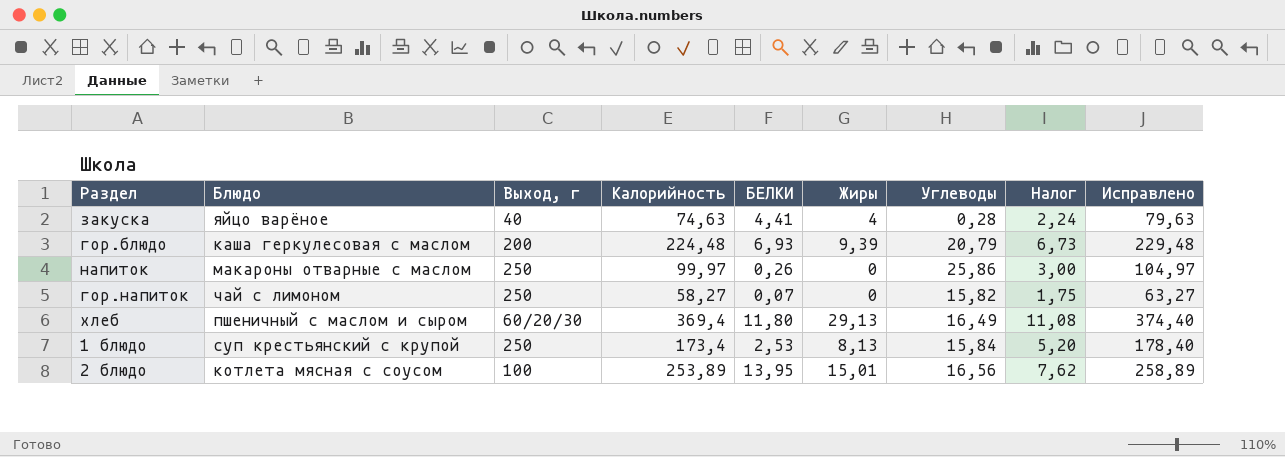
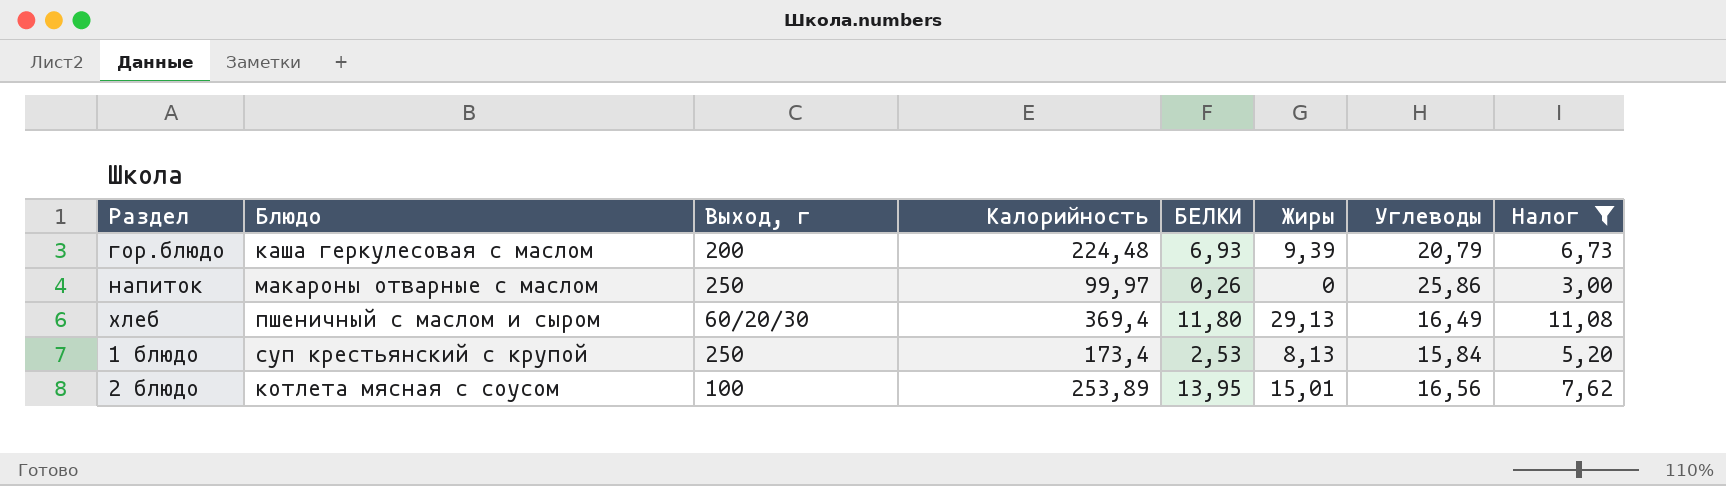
filter: none -> Налог >= 3,00
column Исправлено | formula: [Калорийность] + 5 -> none

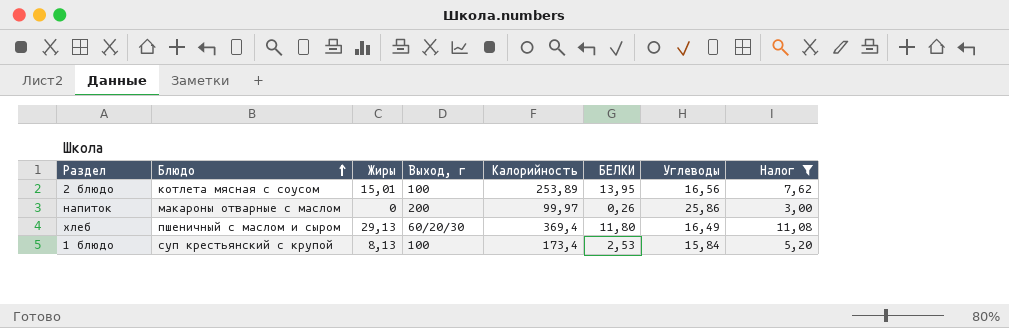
row order: none -> Блюдо ascending
column Жиры | position: 6 -> 3
row гор.блюдо: каша геркулесовая с маслом | 200 | 224,48 | 6,93 | 9,39 | 20,79 | 6,73 -> none
напиток | Выход, г: 250 -> 200
1 блюдо | Выход, г: 250 -> 100

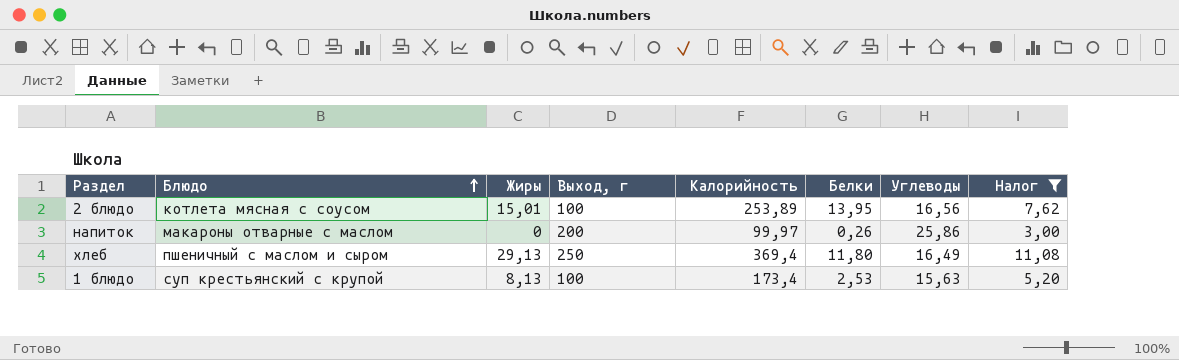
column name: БЕЛКИ -> Белки
хлеб | Выход, г: 60/20/30 -> 250
1 блюдо | Углеводы: 15,84 -> 15,63

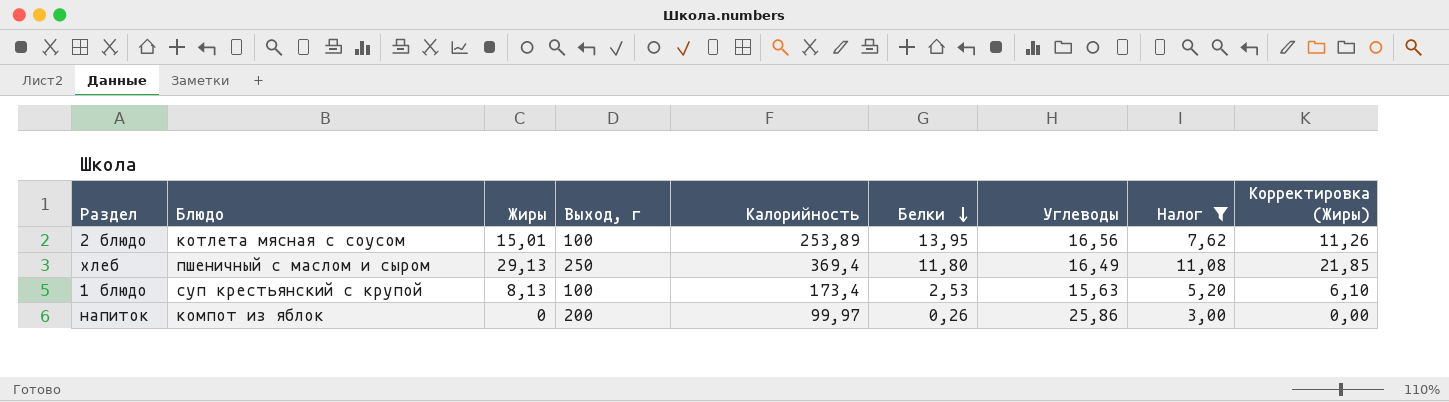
row order: Блюдо ascending -> Белки descending
column Корректировка (Жиры) | formula: none -> [Жиры] * 0,75
напиток | Блюдо: макароны отварные с маслом -> компот из яблок

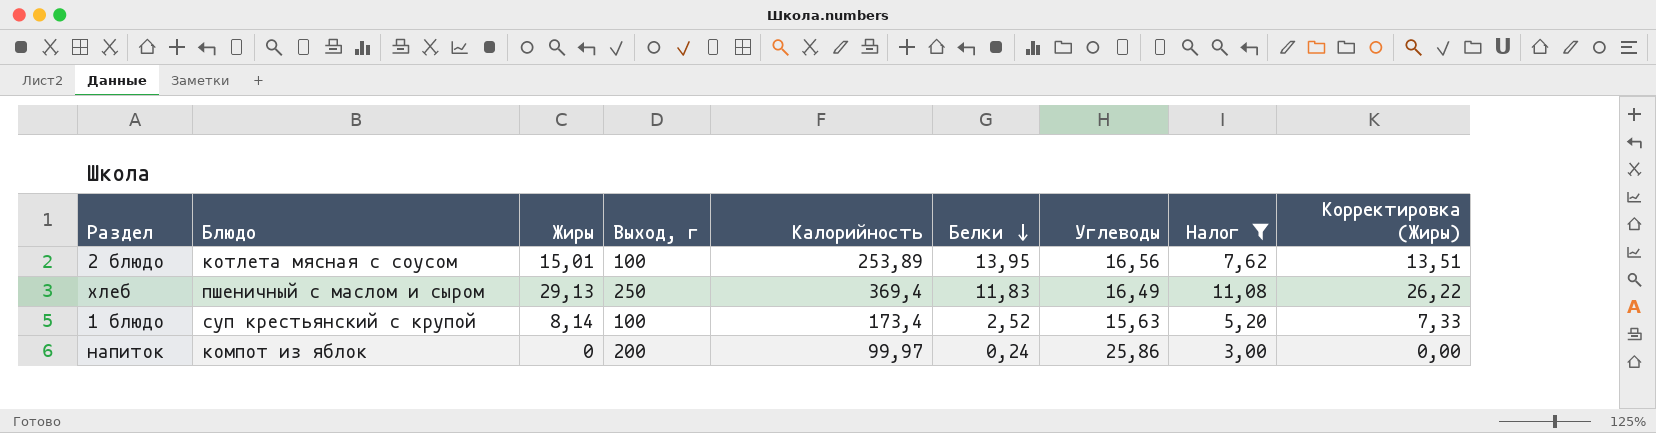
column Корректировка (Жиры) | formula: [Жиры] * 0,75 -> [Жиры] * 0,9
хлеб | Белки: 11,80 -> 11,83
1 блюдо | Жиры: 8,13 -> 8,14
1 блюдо | Белки: 2,53 -> 2,52
напиток | Белки: 0,26 -> 0,24

